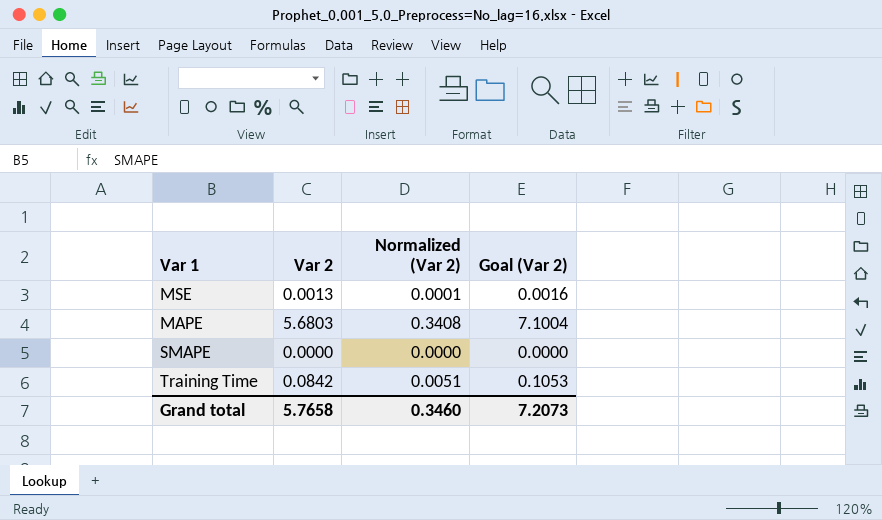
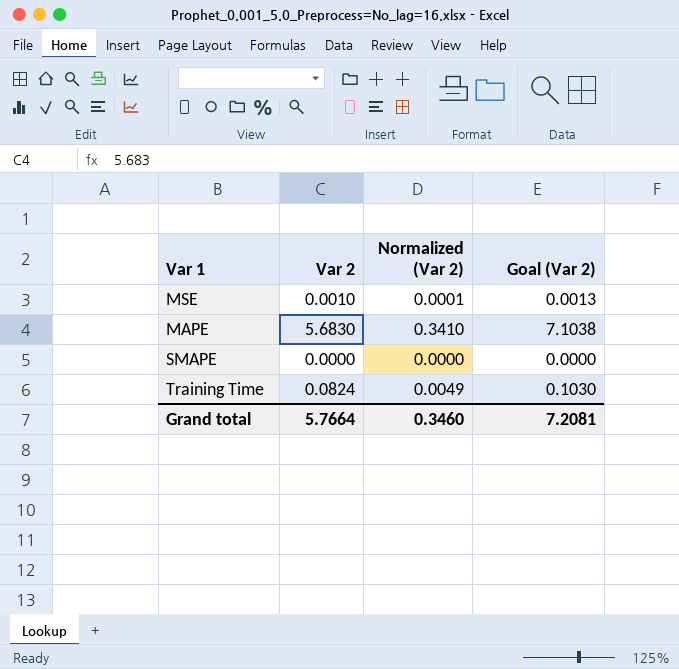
MSE | Var 2: 0.0013 -> 0.0010
MSE | Goal (Var 2): 0.0016 -> 0.0013
MAPE | Var 2: 5.6803 -> 5.6830
MAPE | Normalized (Var 2): 0.3408 -> 0.3410
MAPE | Goal (Var 2): 7.1004 -> 7.1038
Training Time | Var 2: 0.0842 -> 0.0824
Training Time | Normalized (Var 2): 0.0051 -> 0.0049
Training Time | Goal (Var 2): 0.1053 -> 0.1030
Grand total | Var 2: 5.7658 -> 5.7664
Grand total | Goal (Var 2): 7.2073 -> 7.2081

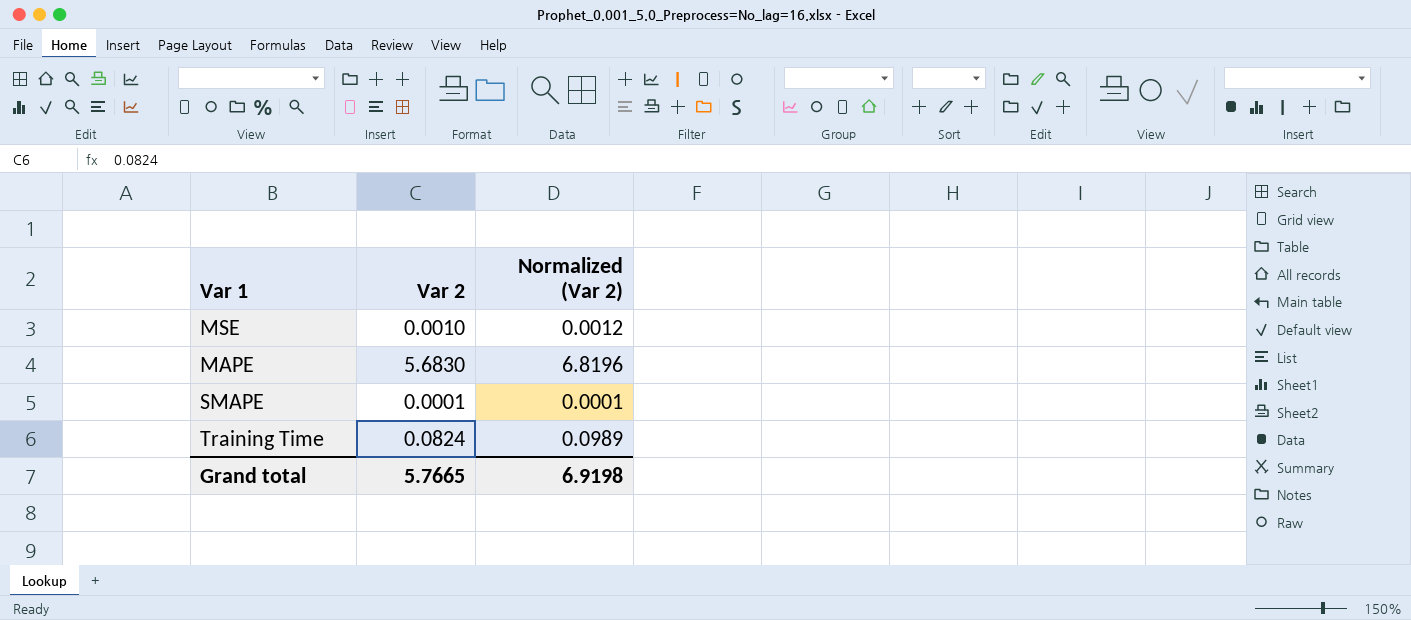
column Goal (Var 2) | formula: [Var 2] * 1.25 -> none
column Normalized (Var 2) | formula: [Var 2] * 0.06 -> [Var 2] * 1.2
SMAPE | Var 2: 0.0000 -> 0.0001
Grand total | Var 2: 5.7664 -> 5.7665
Grand total | Normalized (Var 2): 0.3460 -> 6.9198

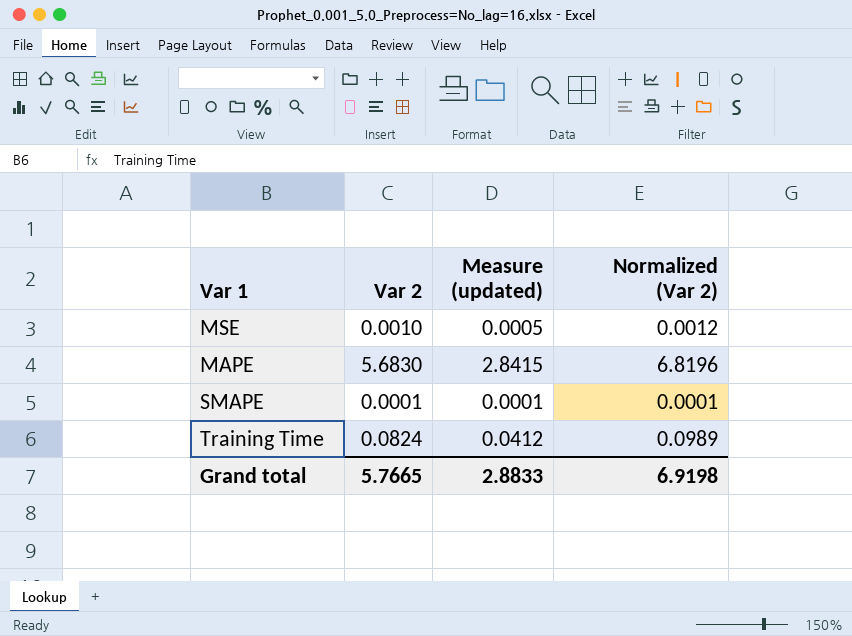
column Measure (updated) | formula: none -> [Var 2] * 0.5

